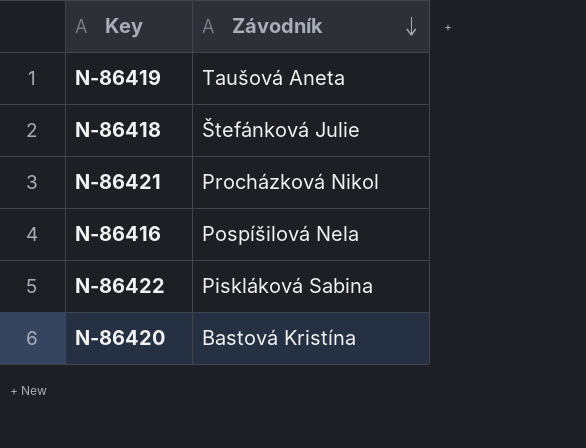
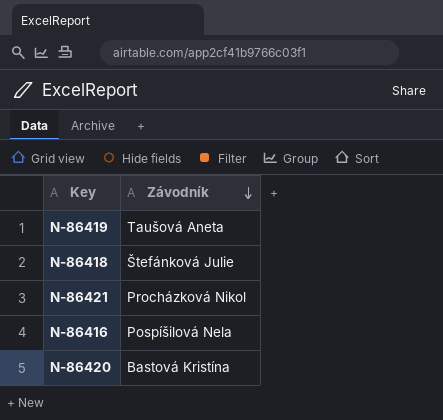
row N-86422: Piskláková Sabina -> none

